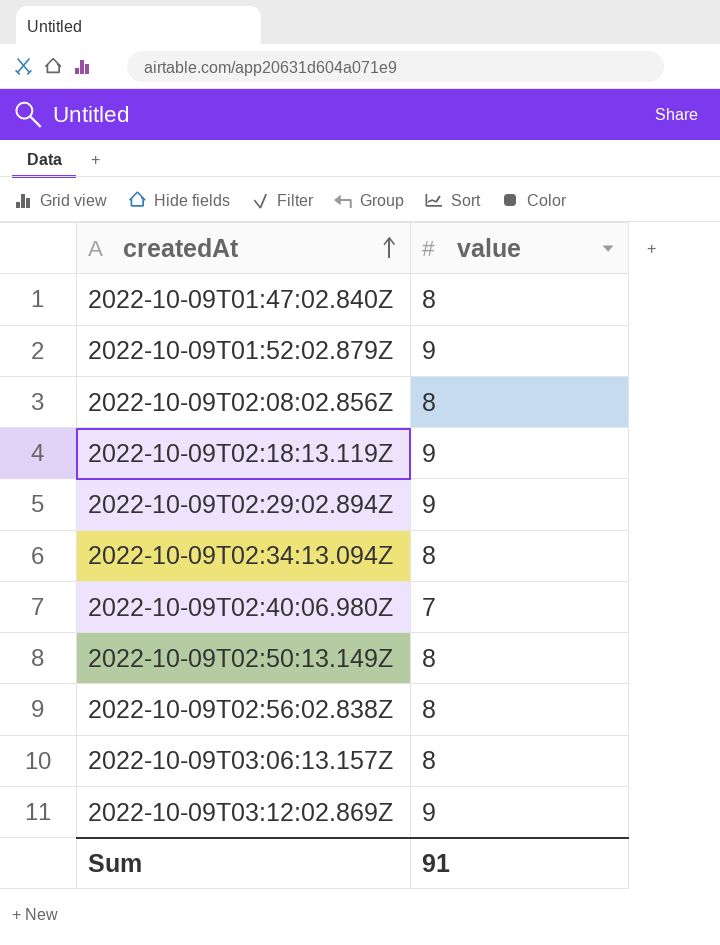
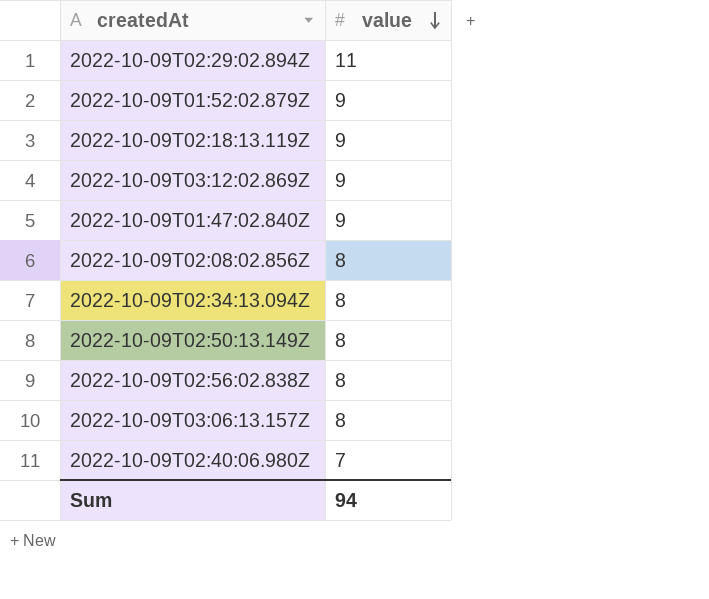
row order: createdAt ascending -> value descending
2022-10-09T02:29:02.894Z | value: 9 -> 11
2022-10-09T01:47:02.840Z | value: 8 -> 9
Sum | value: 91 -> 94

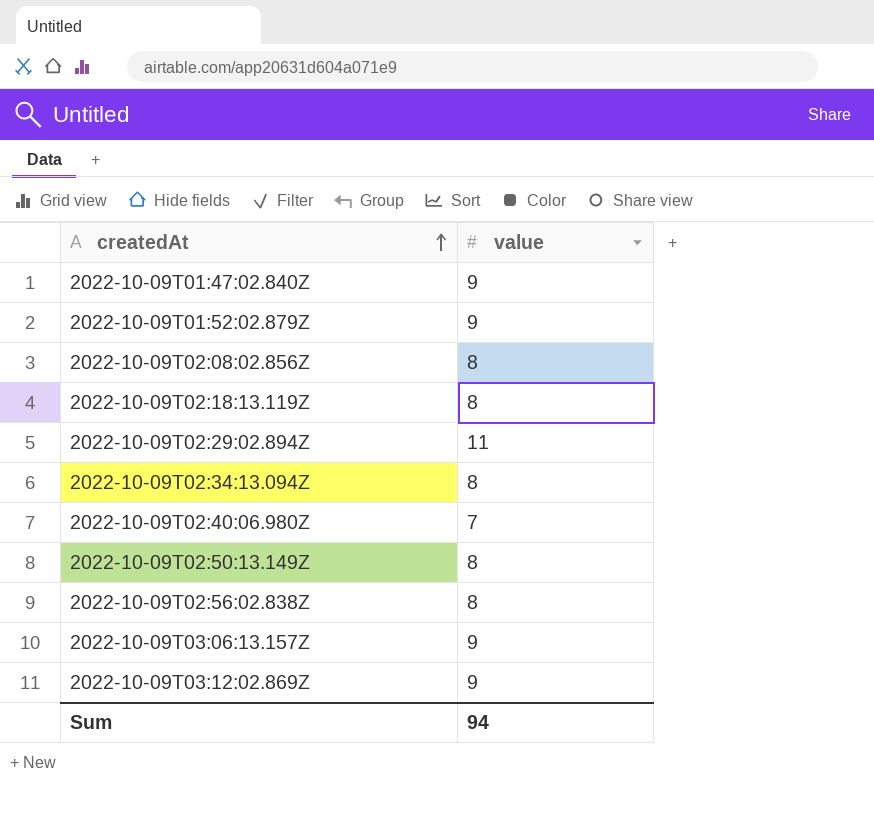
row order: value descending -> createdAt ascending
2022-10-09T02:18:13.119Z | value: 9 -> 8
2022-10-09T03:06:13.157Z | value: 8 -> 9

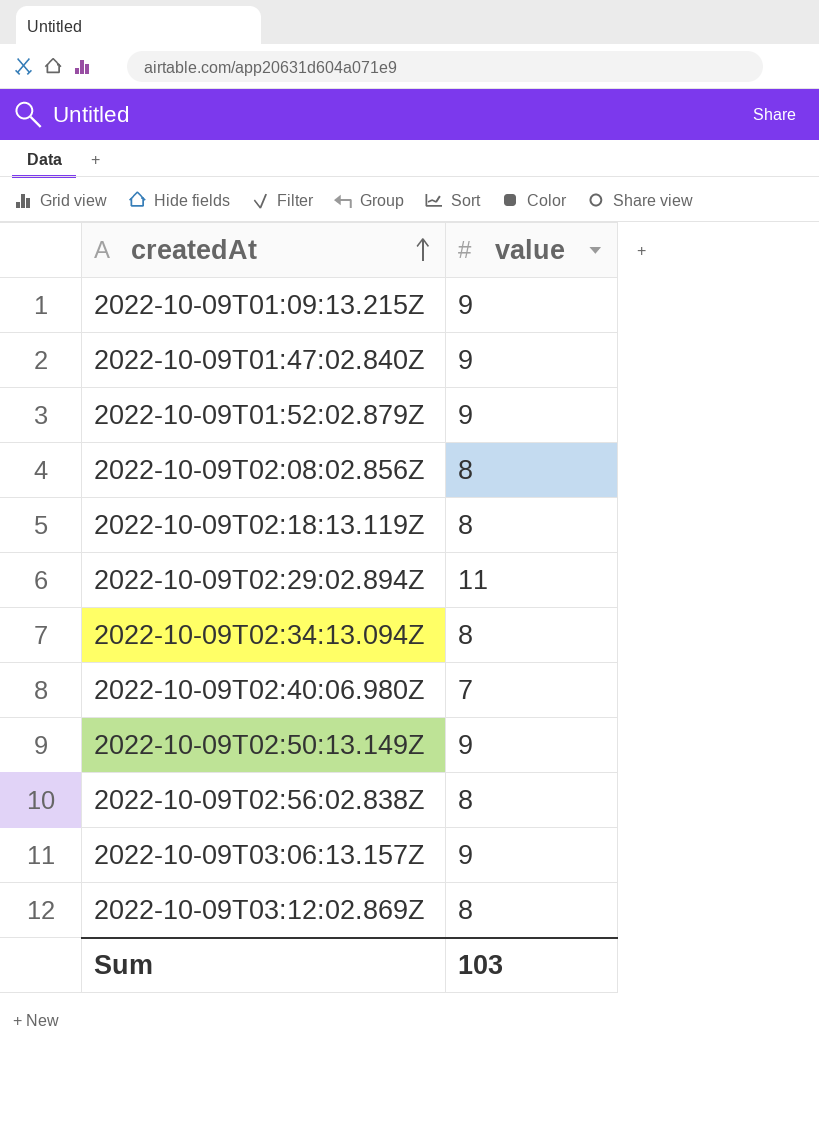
row 2022-10-09T01:09:13.215Z: none -> 9
2022-10-09T02:50:13.149Z | value: 8 -> 9
2022-10-09T03:12:02.869Z | value: 9 -> 8
Sum | value: 94 -> 103

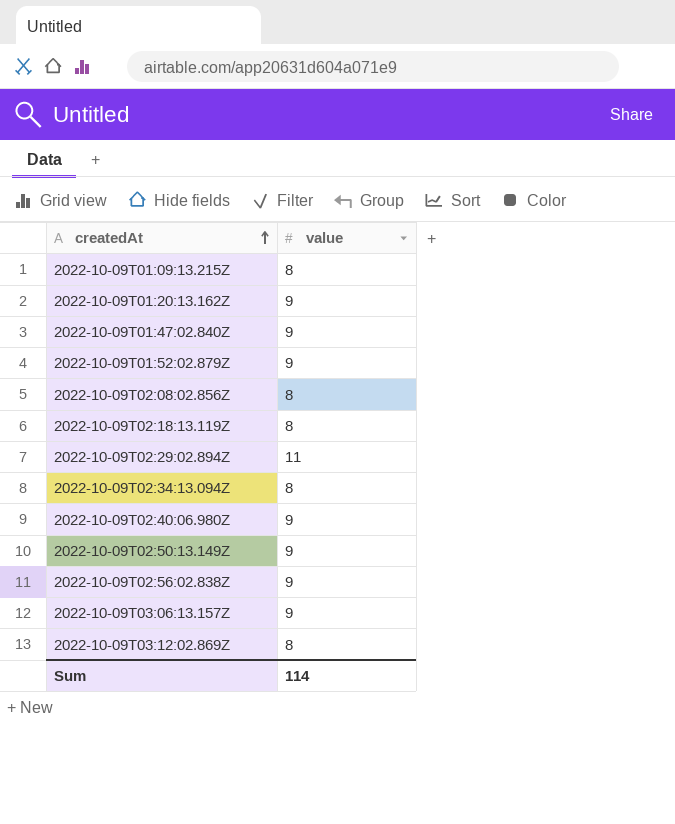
2022-10-09T01:09:13.215Z | value: 9 -> 8
row 2022-10-09T01:20:13.162Z: none -> 9
2022-10-09T02:40:06.980Z | value: 7 -> 9
2022-10-09T02:56:02.838Z | value: 8 -> 9
Sum | value: 103 -> 114

